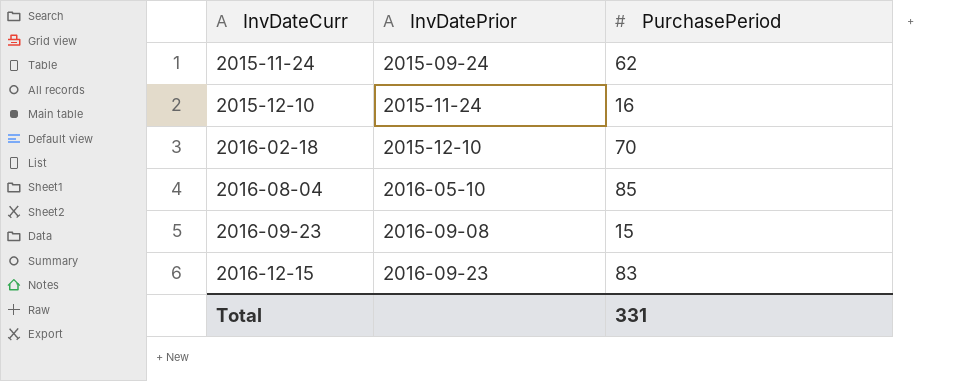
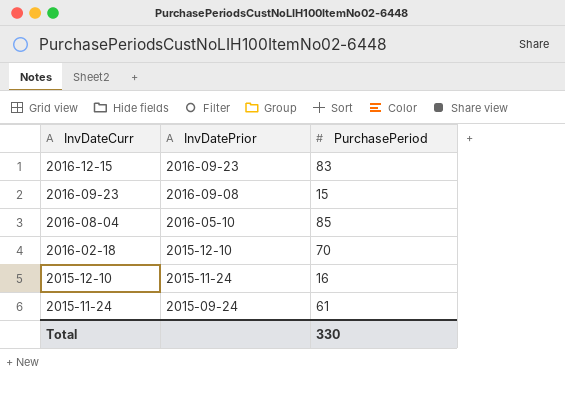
row order: InvDateCurr ascending -> InvDateCurr descending
2015-11-24 | PurchasePeriod: 62 -> 61
Total | PurchasePeriod: 331 -> 330

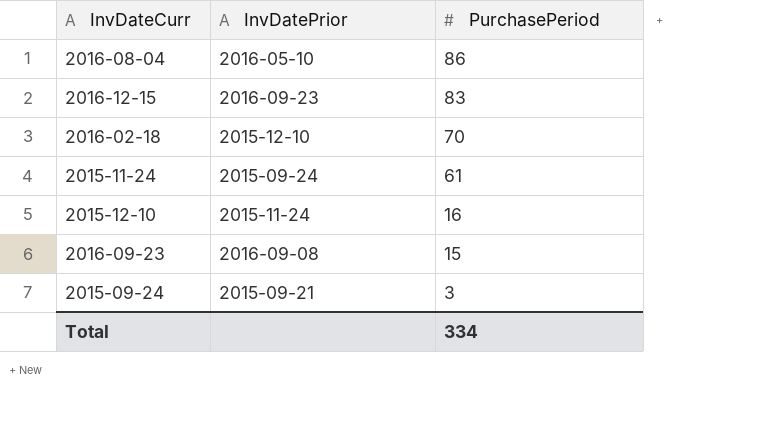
row order: InvDateCurr descending -> PurchasePeriod descending
2016-08-04 | PurchasePeriod: 85 -> 86
row 2015-09-24: none -> 2015-09-21 | 3
Total | PurchasePeriod: 330 -> 334

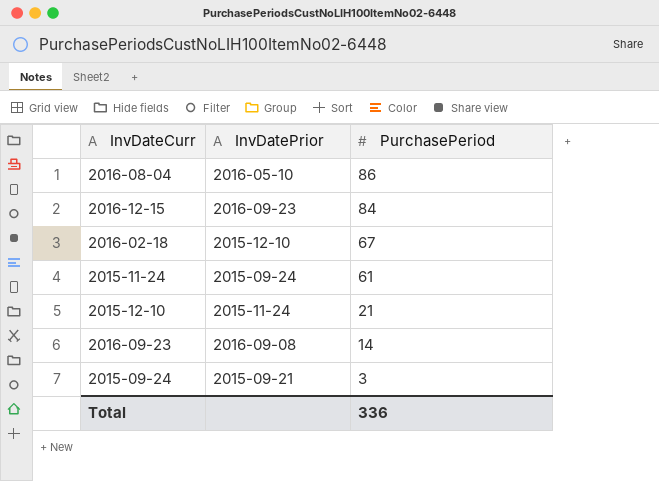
2016-12-15 | PurchasePeriod: 83 -> 84
2016-02-18 | PurchasePeriod: 70 -> 67
2015-12-10 | PurchasePeriod: 16 -> 21
2016-09-23 | PurchasePeriod: 15 -> 14
Total | PurchasePeriod: 334 -> 336

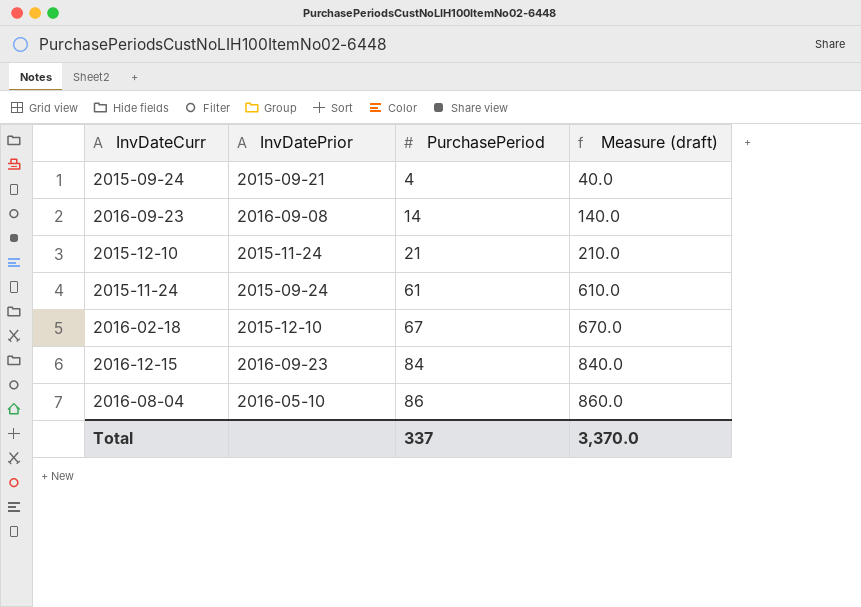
row order: PurchasePeriod descending -> PurchasePeriod ascending
column Measure (draft) | formula: none -> [PurchasePeriod] * 10
2015-09-24 | PurchasePeriod: 3 -> 4
Total | PurchasePeriod: 336 -> 337

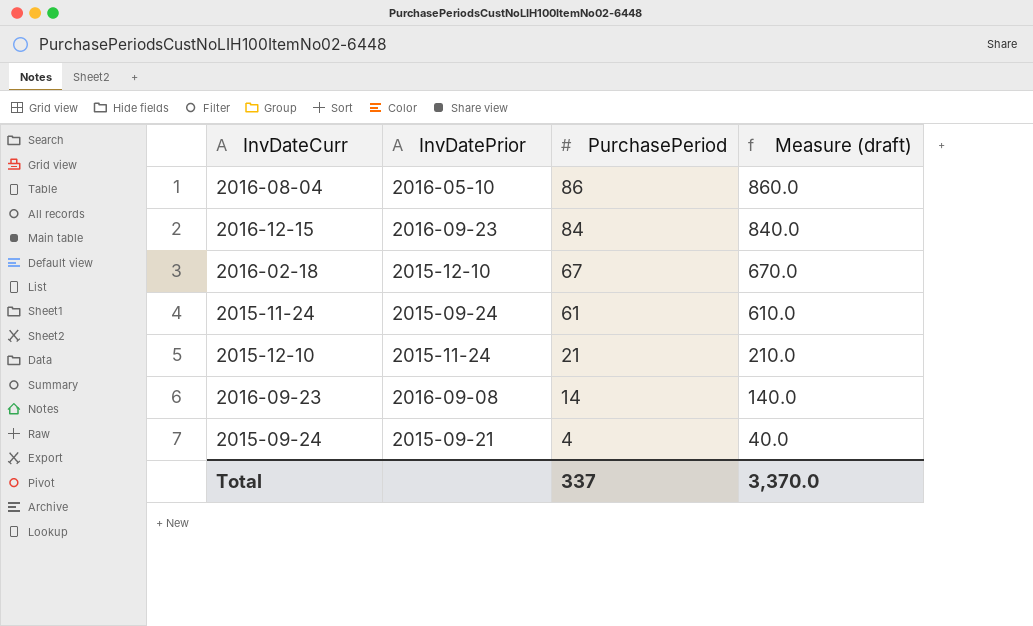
row order: PurchasePeriod ascending -> PurchasePeriod descending

